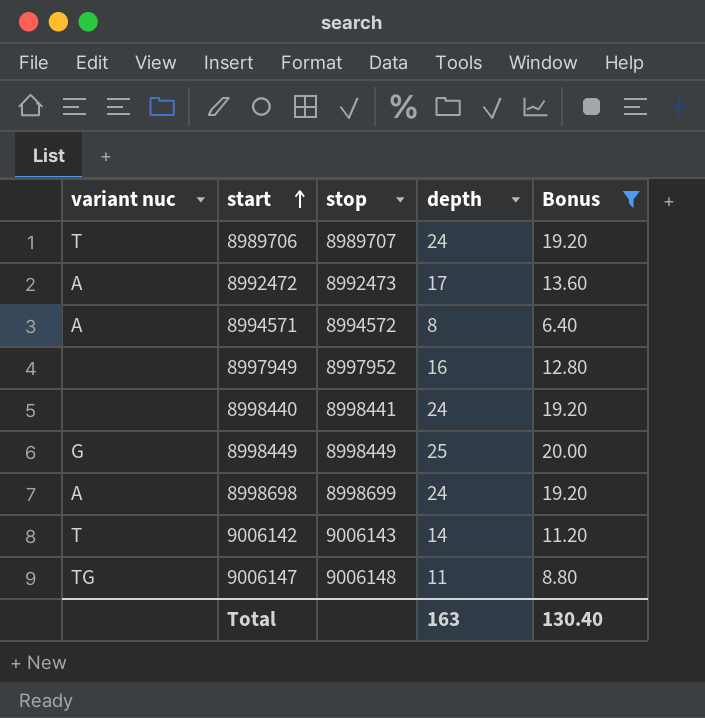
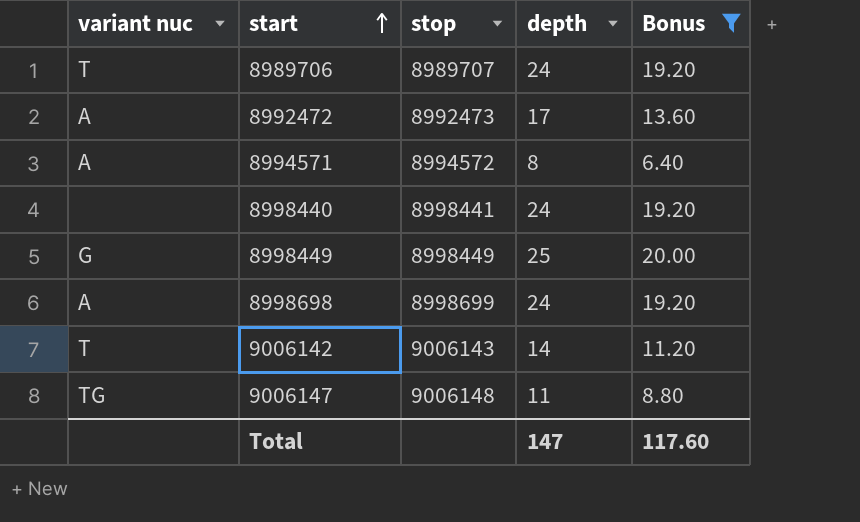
row 8997949: none | 8997952 | 16 | 12.80 -> none
Total | depth: 163 -> 147
Total | Bonus: 130.40 -> 117.60

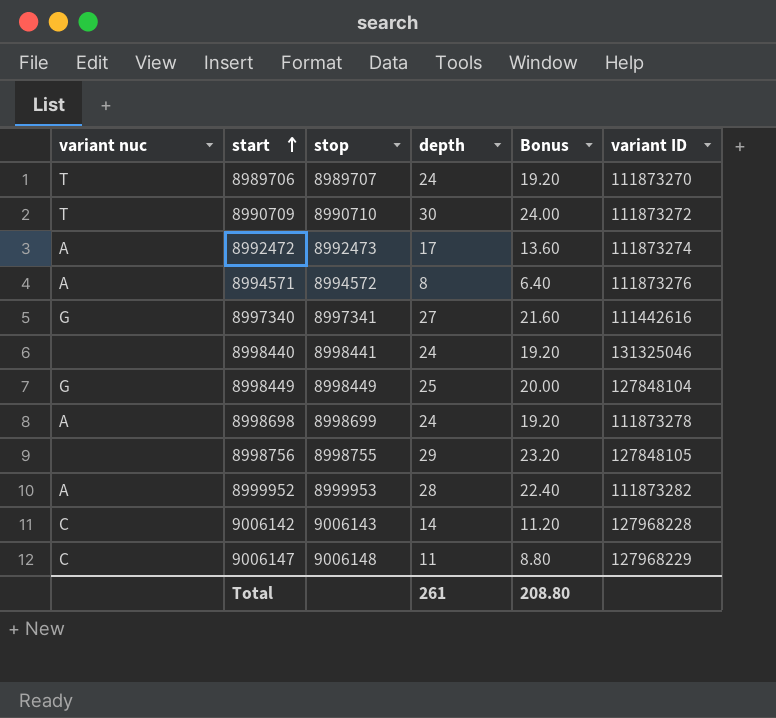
filter: Bonus <= 20.00 -> none
column variant ID | position: none -> 6
9006142 | variant nuc: T -> C
9006147 | variant nuc: TG -> C
Total | depth: 147 -> 261
Total | Bonus: 117.60 -> 208.80

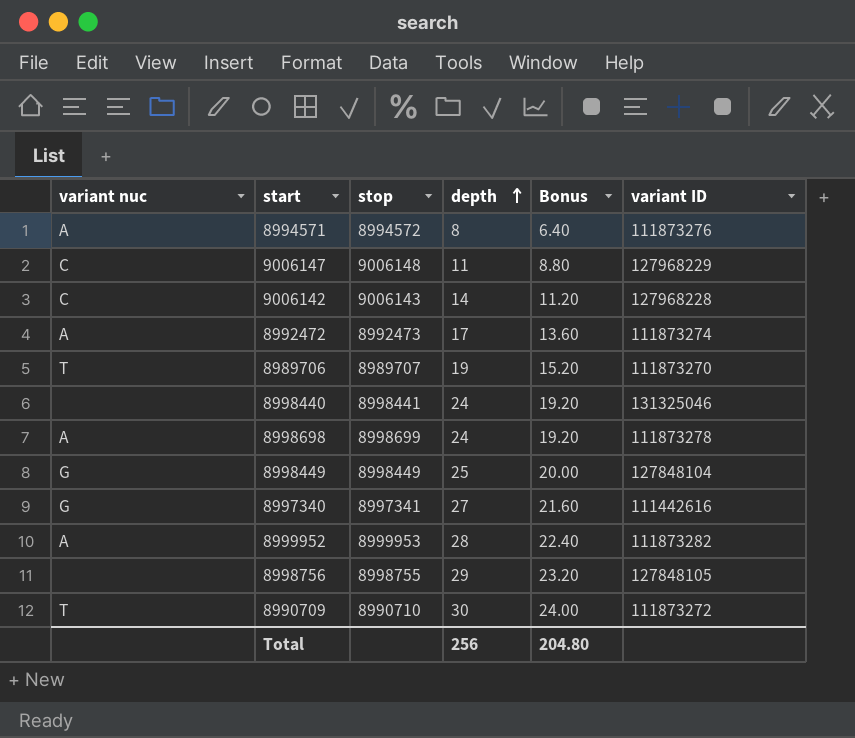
row order: start ascending -> depth ascending
8989706 | depth: 24 -> 19
8989706 | Bonus: 19.20 -> 15.20
Total | depth: 261 -> 256
Total | Bonus: 208.80 -> 204.80

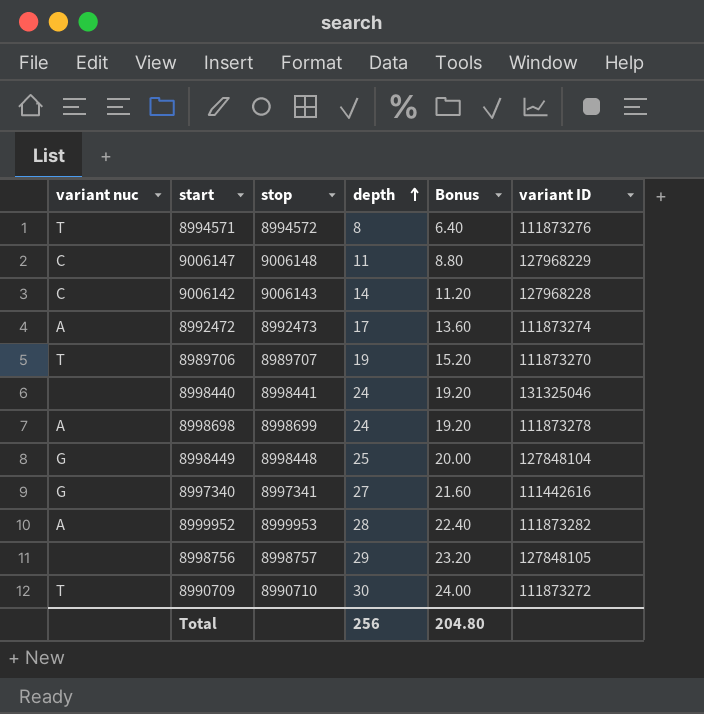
8994571 | variant nuc: A -> T
8998449 | stop: 8998449 -> 8998448
8998756 | stop: 8998755 -> 8998757

